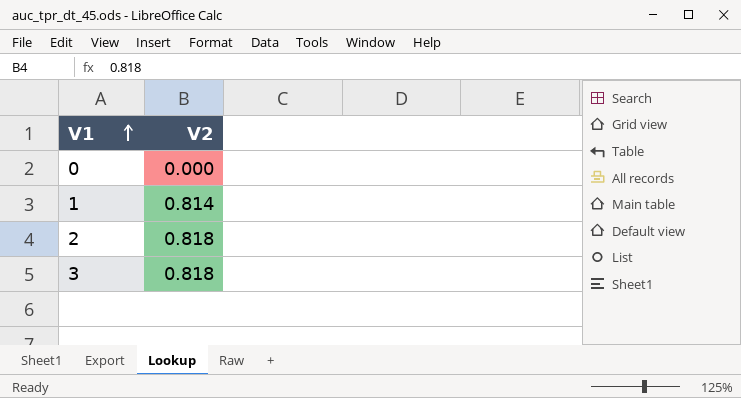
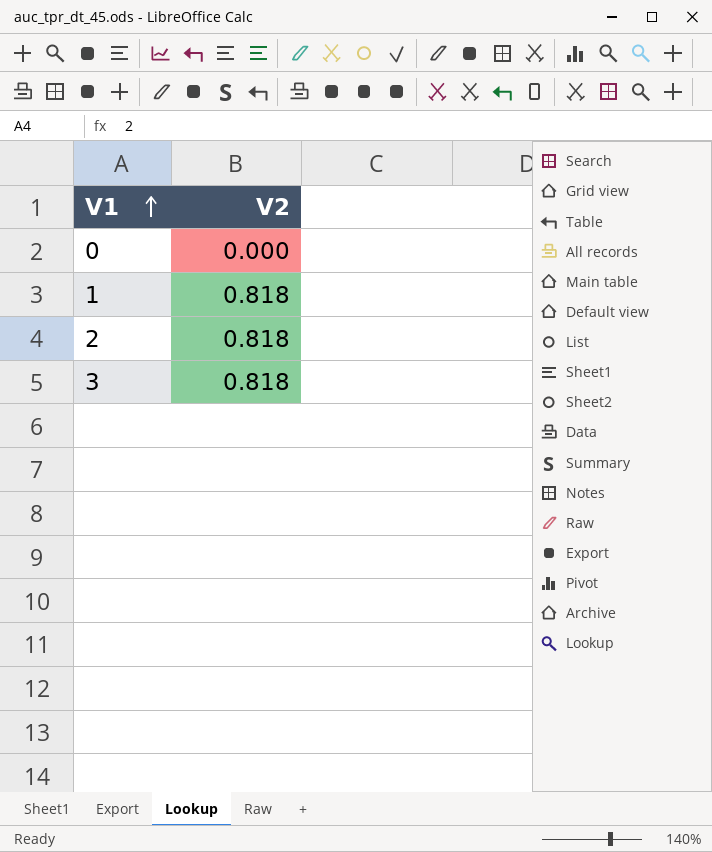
1 | V2: 0.814 -> 0.818

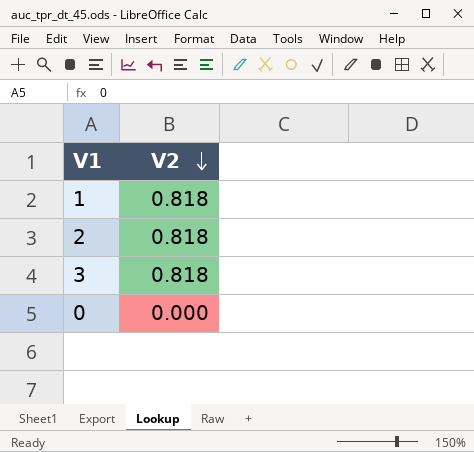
row order: V1 ascending -> V2 descending

